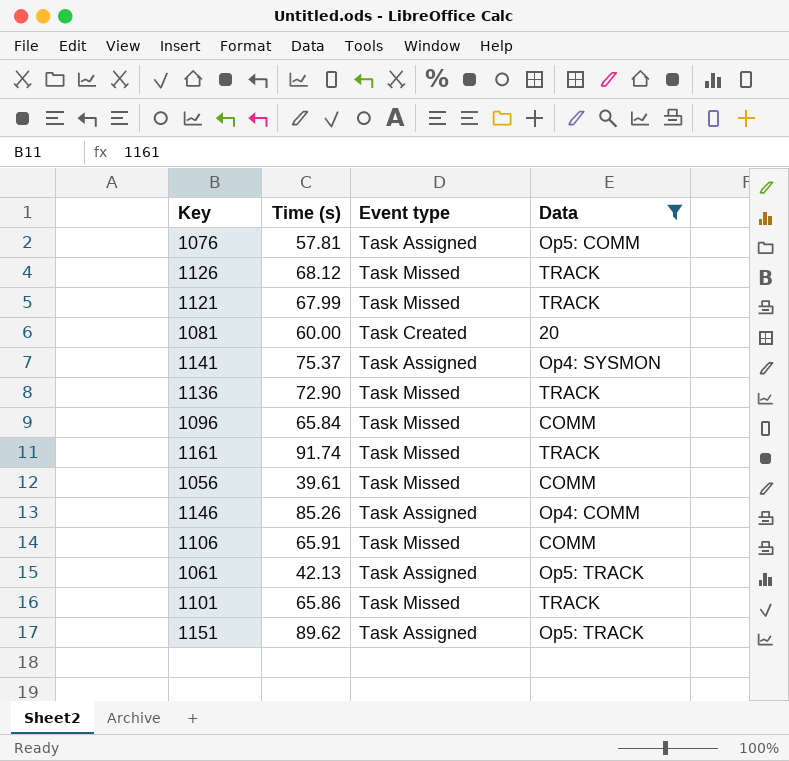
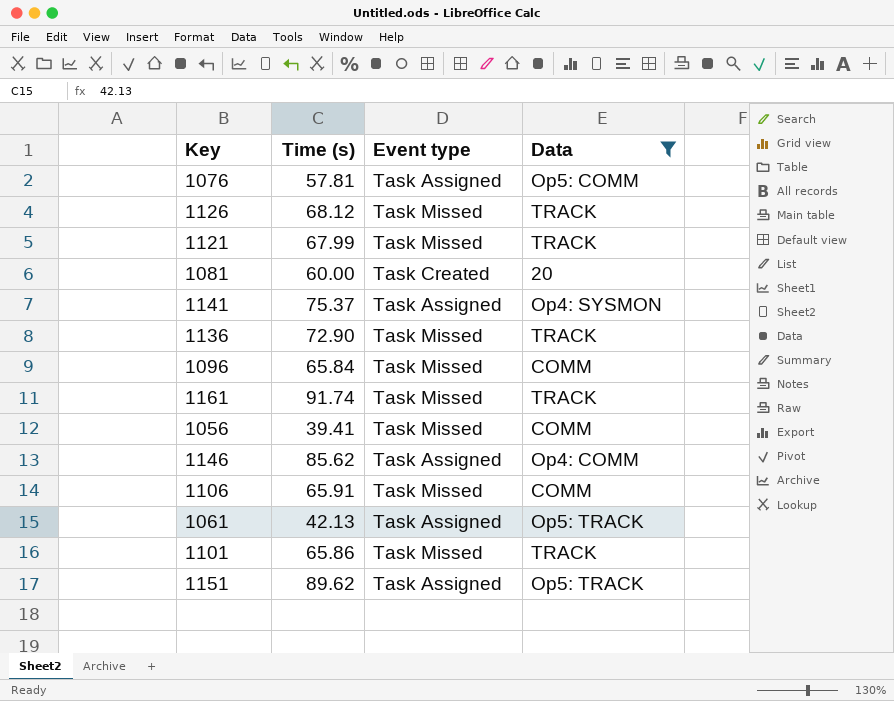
1056 | Time (s): 39.61 -> 39.41
1146 | Time (s): 85.26 -> 85.62

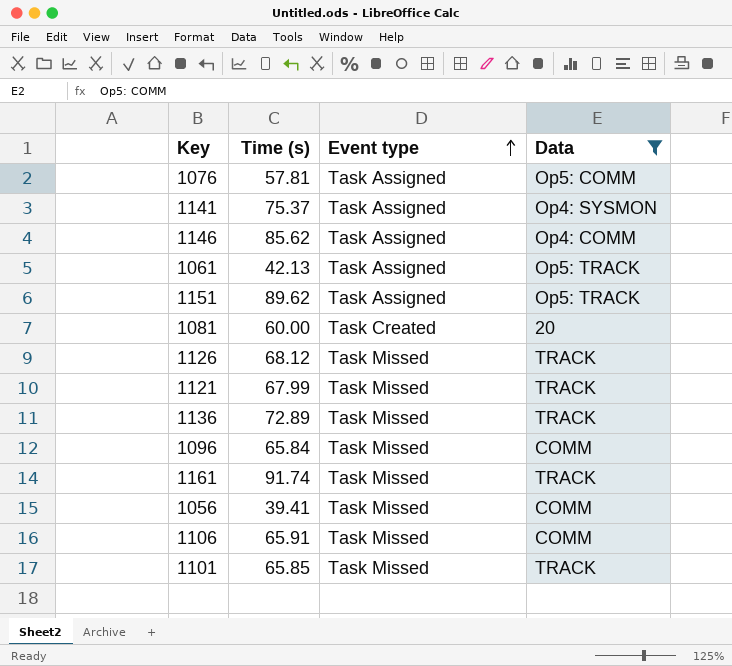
row order: none -> Event type ascending
1136 | Time (s): 72.90 -> 72.89
1101 | Time (s): 65.86 -> 65.85

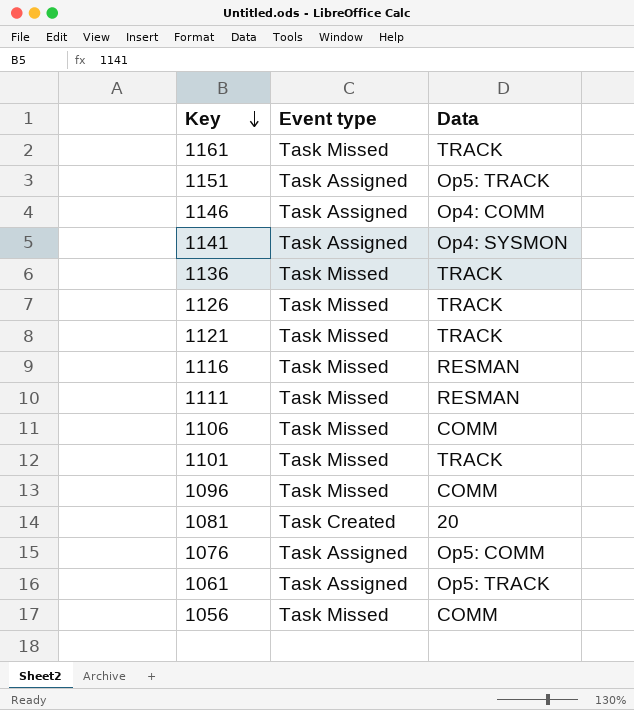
filter: Data != RESMAN -> none
row order: Event type ascending -> Key descending
column Time (s) | position: 2 -> none

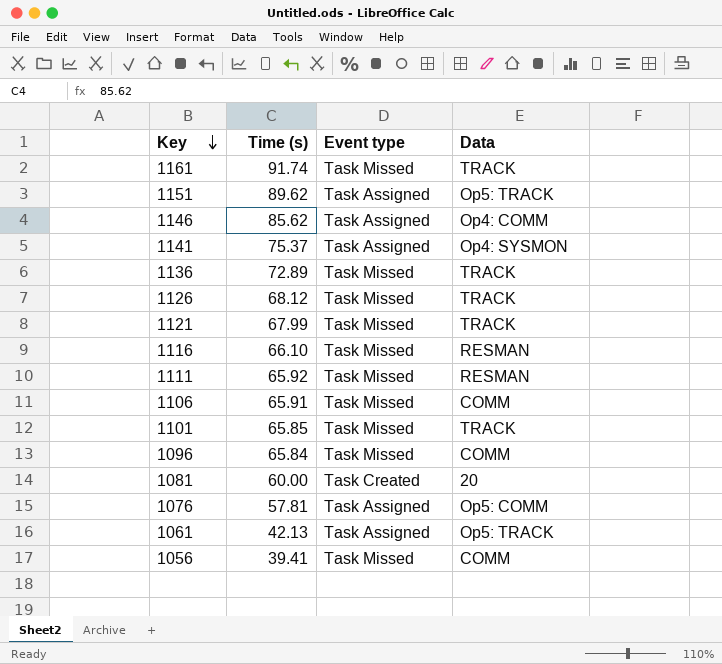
column Time (s) | position: none -> 2

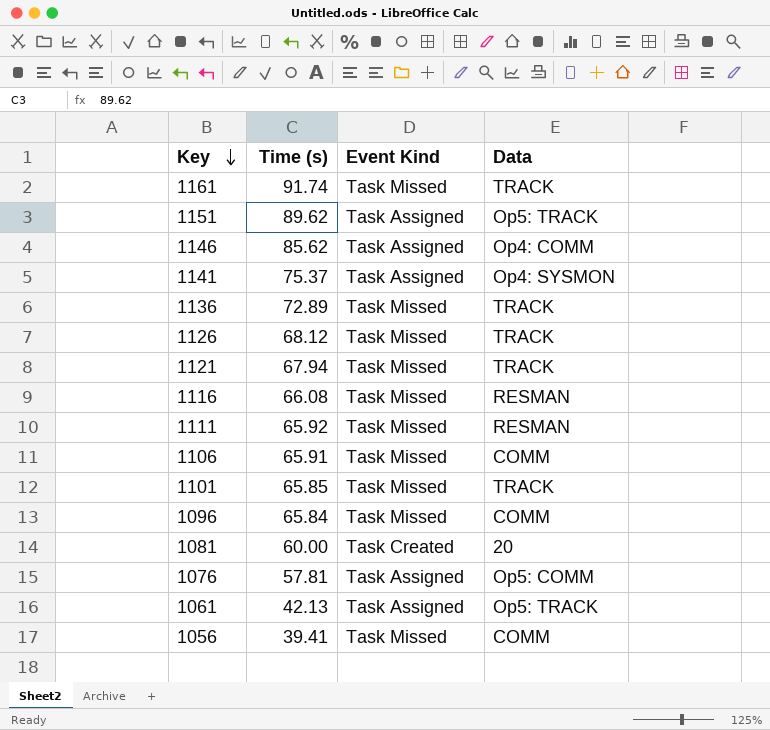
column name: Event type -> Event Kind
1121 | Time (s): 67.99 -> 67.94
1116 | Time (s): 66.10 -> 66.08

